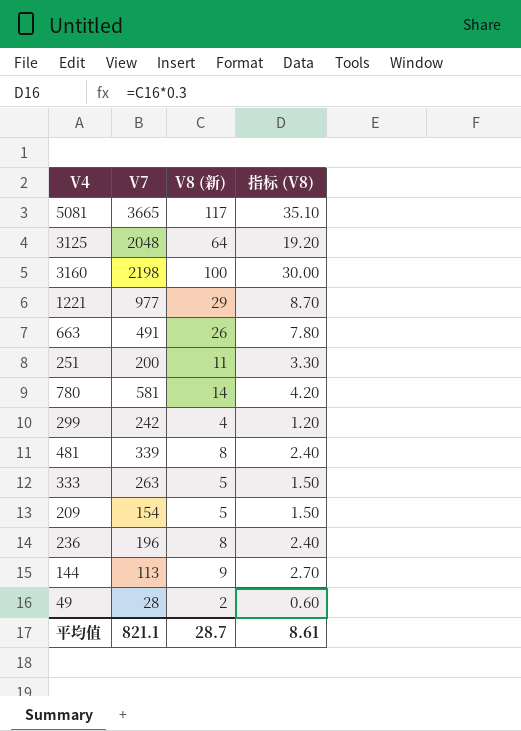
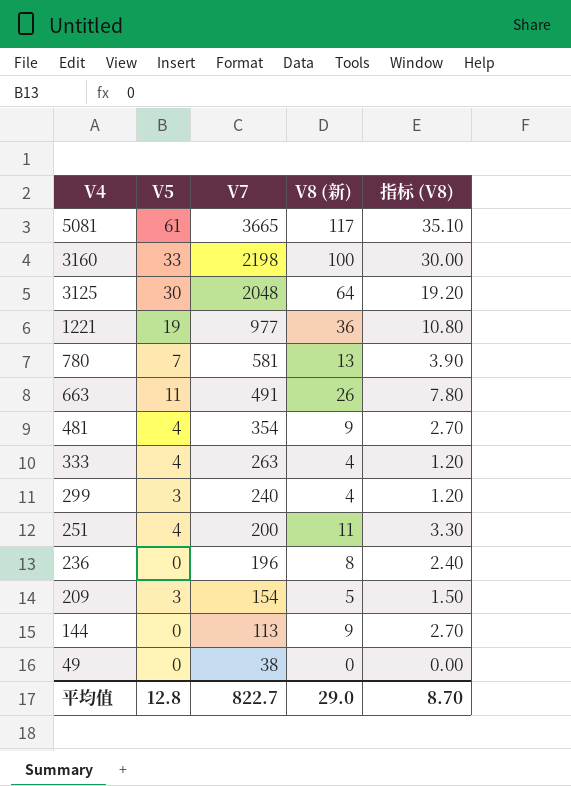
row order: none -> V4 descending
column V5 | position: none -> 2
1221 | V8 (新): 29 -> 36
1221 | 指标 (V8): 8.70 -> 10.80
780 | V8 (新): 14 -> 13
780 | 指标 (V8): 4.20 -> 3.90
481 | V7: 339 -> 354
481 | V8 (新): 8 -> 9
481 | 指标 (V8): 2.40 -> 2.70
333 | V8 (新): 5 -> 4
333 | 指标 (V8): 1.50 -> 1.20
299 | V7: 242 -> 240
49 | V7: 28 -> 38
49 | V8 (新): 2 -> 0
49 | 指标 (V8): 0.60 -> 0.00
平均值 | V7: 821.1 -> 822.7
平均值 | V8 (新): 28.7 -> 29.0
平均值 | 指标 (V8): 8.61 -> 8.70

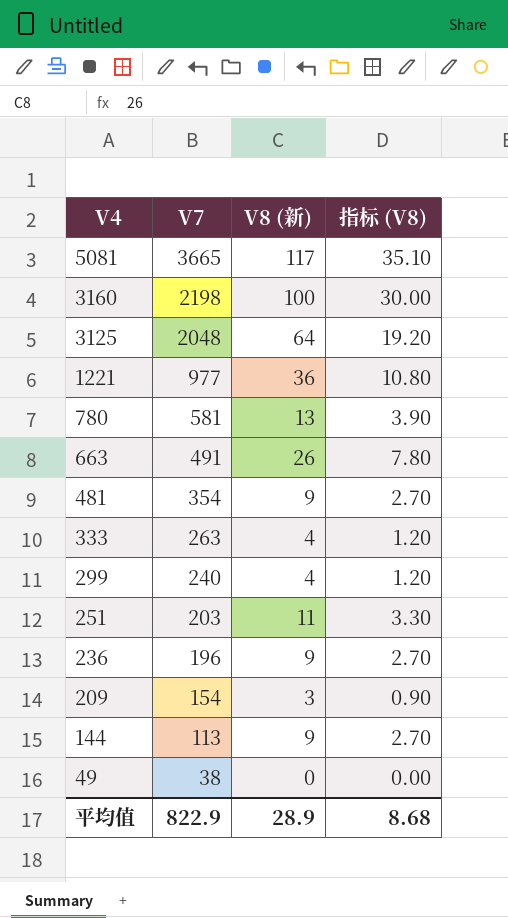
column V5 | position: 2 -> none
251 | V7: 200 -> 203
236 | V8 (新): 8 -> 9
236 | 指标 (V8): 2.40 -> 2.70
209 | V8 (新): 5 -> 3
209 | 指标 (V8): 1.50 -> 0.90
平均值 | V7: 822.7 -> 822.9
平均值 | V8 (新): 29.0 -> 28.9
平均值 | 指标 (V8): 8.70 -> 8.68

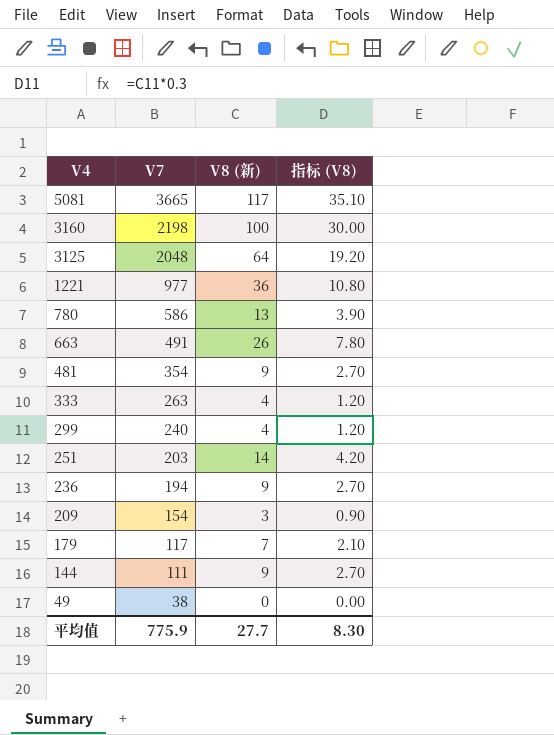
780 | V7: 581 -> 586
251 | V8 (新): 11 -> 14
251 | 指标 (V8): 3.30 -> 4.20
236 | V7: 196 -> 194
row 179: none -> 117 | 7 | 2.10
144 | V7: 113 -> 111
平均值 | V7: 822.9 -> 775.9
平均值 | V8 (新): 28.9 -> 27.7
平均值 | 指标 (V8): 8.68 -> 8.30

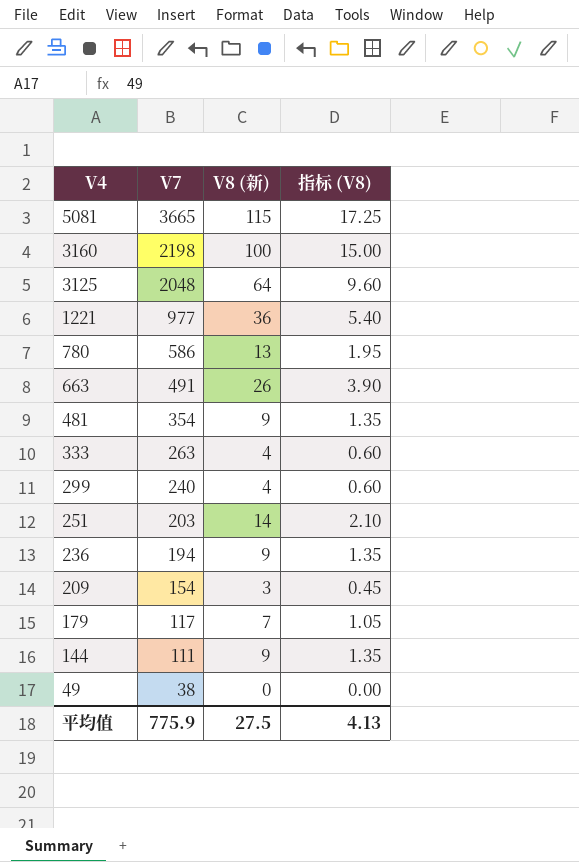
column 指标 (V8) | formula: [V8 (新)] * 0.3 -> [V8 (新)] * 0.15
5081 | V8 (新): 117 -> 115
平均值 | V8 (新): 27.7 -> 27.5
平均值 | 指标 (V8): 8.30 -> 4.13

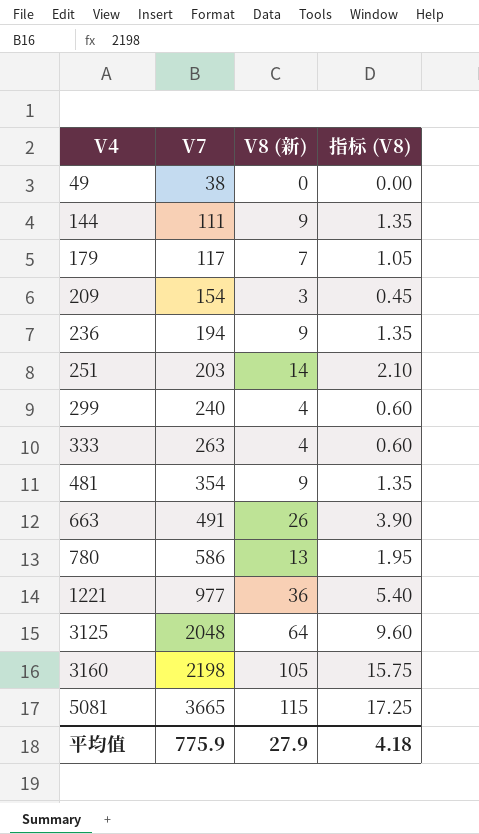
row order: V4 descending -> V4 ascending
3160 | V8 (新): 100 -> 105
3160 | 指标 (V8): 15.00 -> 15.75
平均值 | V8 (新): 27.5 -> 27.9
平均值 | 指标 (V8): 4.13 -> 4.18

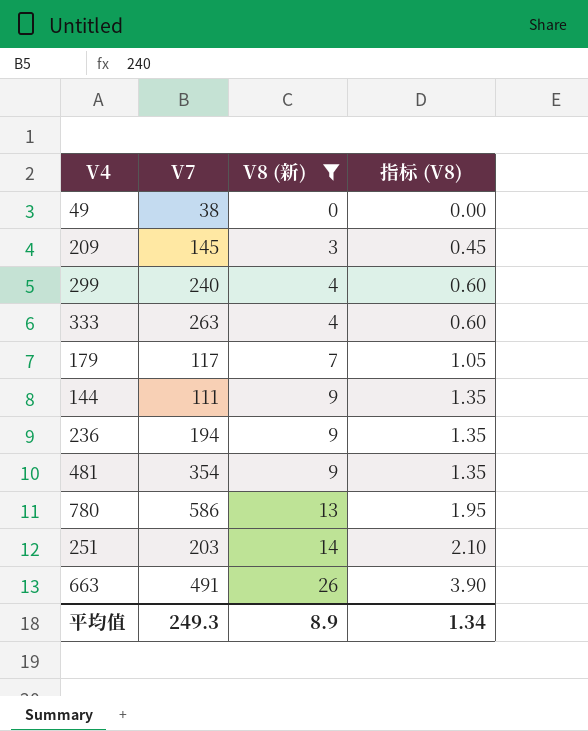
filter: none -> V8 (新) <= 26
row order: V4 ascending -> V8 (新) ascending
209 | V7: 154 -> 145
平均值 | V7: 775.9 -> 249.3
平均值 | V8 (新): 27.9 -> 8.9
平均值 | 指标 (V8): 4.18 -> 1.34

